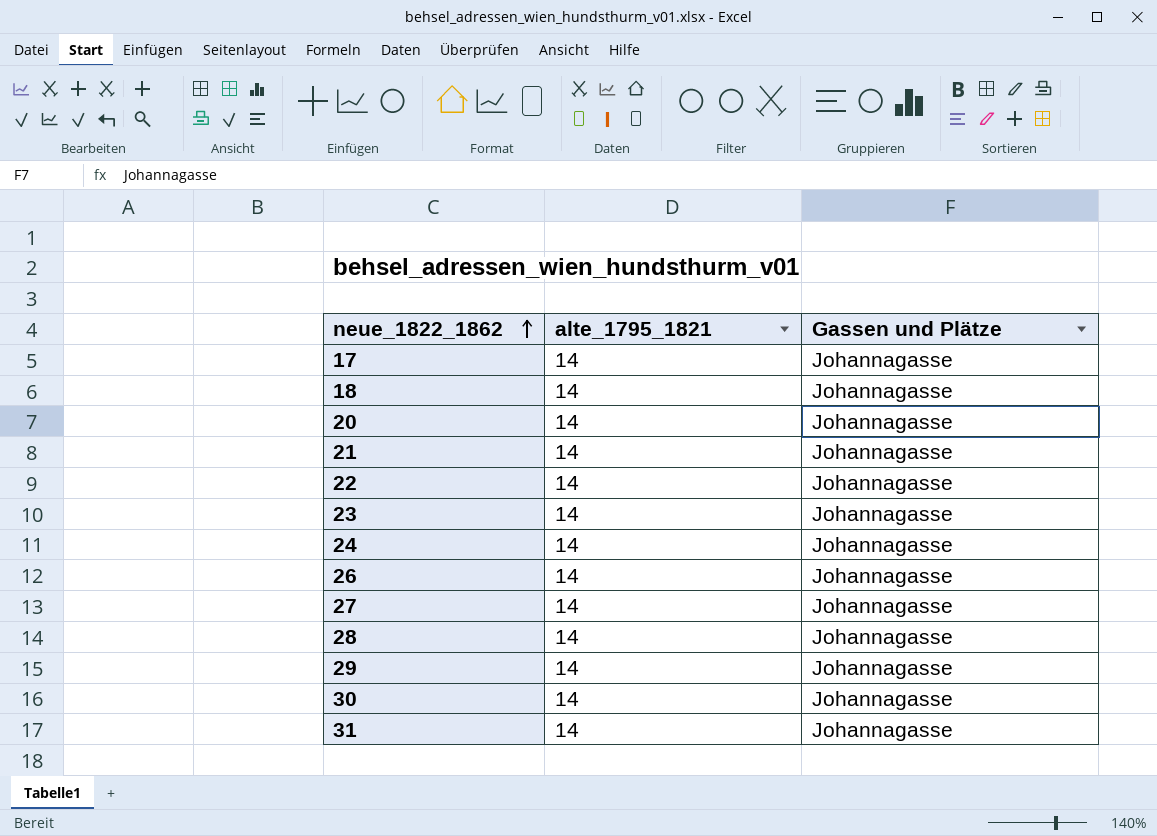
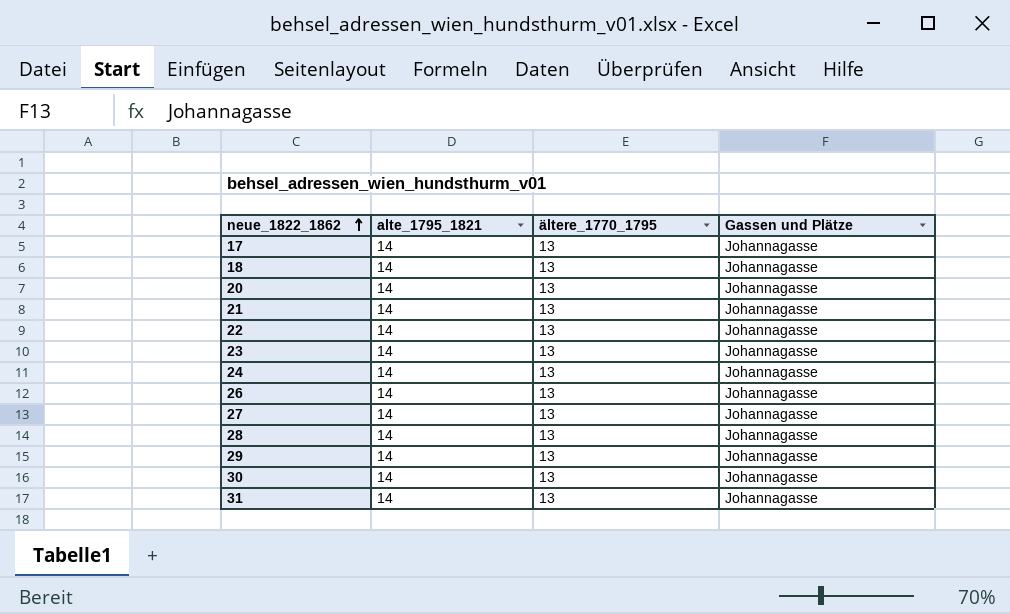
column ältere_1770_1795 | position: none -> 3

